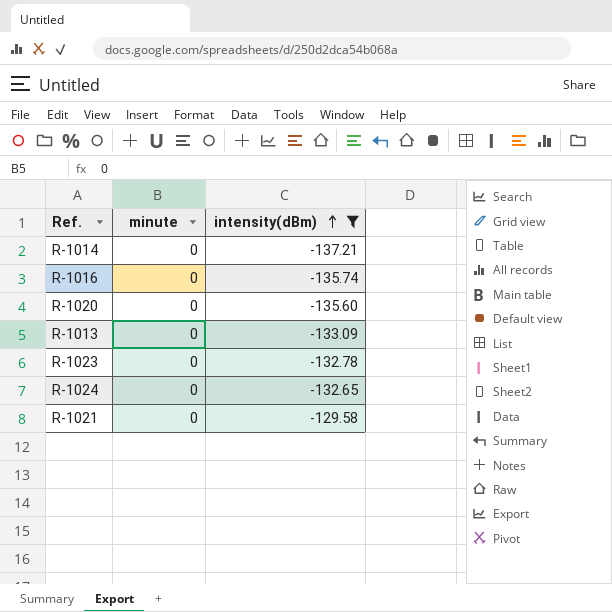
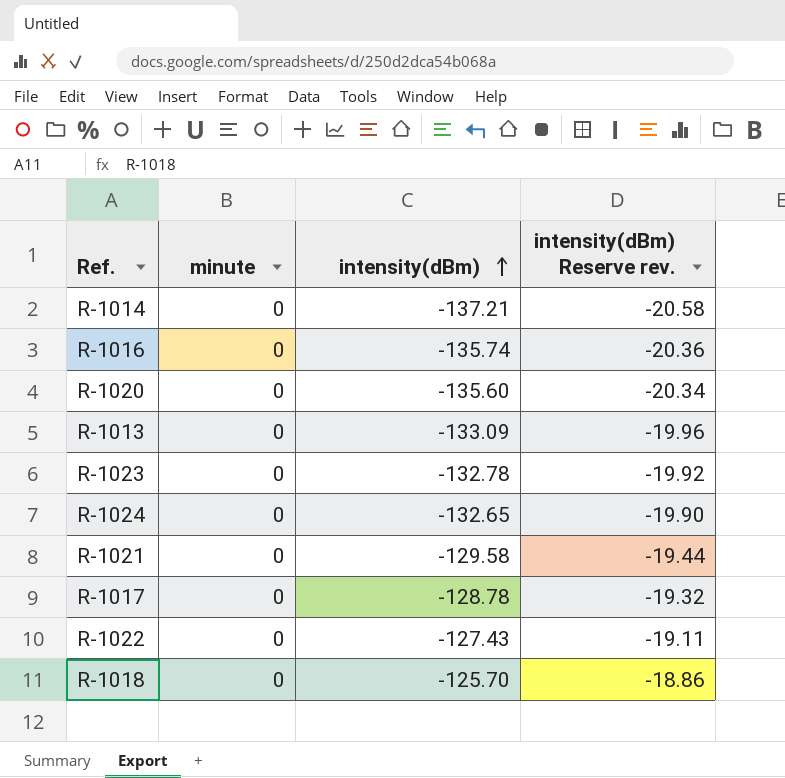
filter: intensity(dBm) <= -129.58 -> none
column intensity(dBm) Reserve rev. | formula: none -> [intensity(dBm)] * 0.15

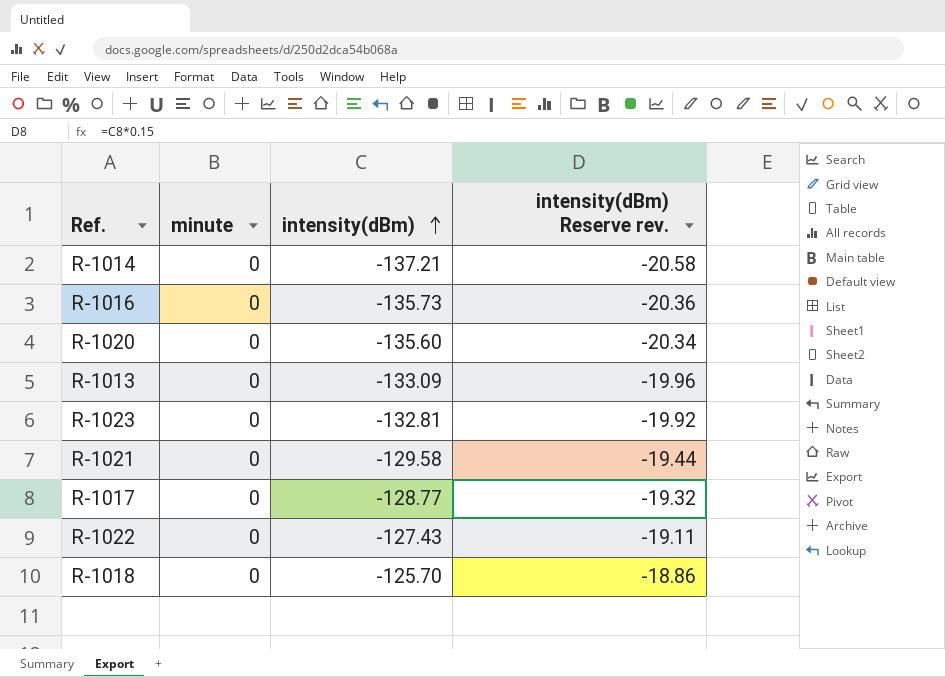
row R-1024: 0 | -132.65 | -19.90 -> none
R-1016 | intensity(dBm): -135.74 -> -135.73
R-1023 | intensity(dBm): -132.78 -> -132.81
R-1017 | intensity(dBm): -128.78 -> -128.77

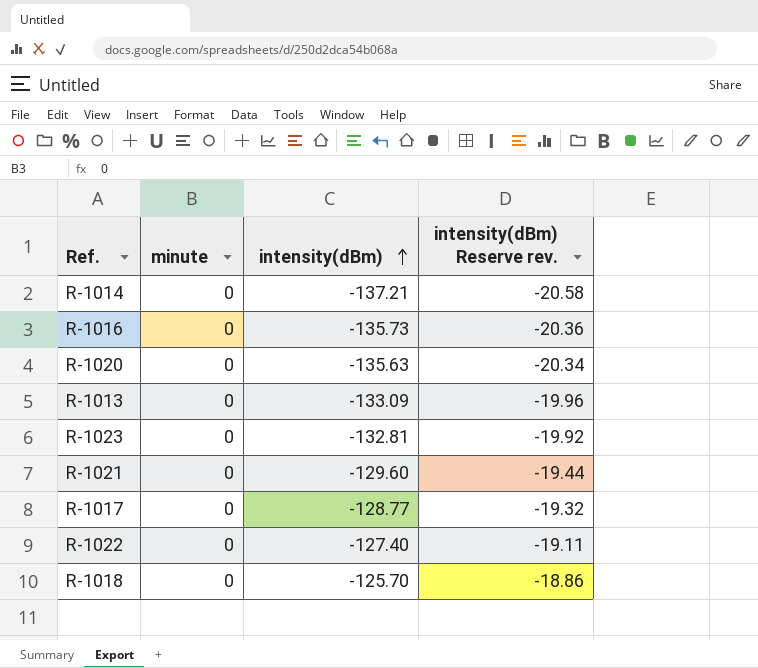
R-1020 | intensity(dBm): -135.60 -> -135.63
R-1021 | intensity(dBm): -129.58 -> -129.60
R-1022 | intensity(dBm): -127.43 -> -127.40

